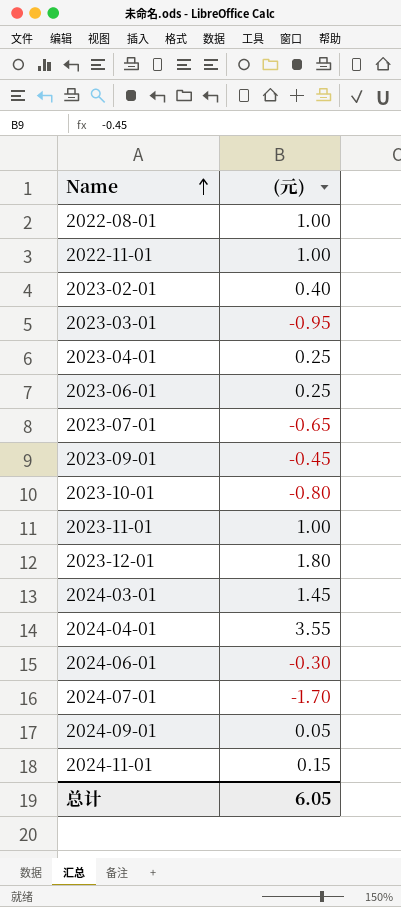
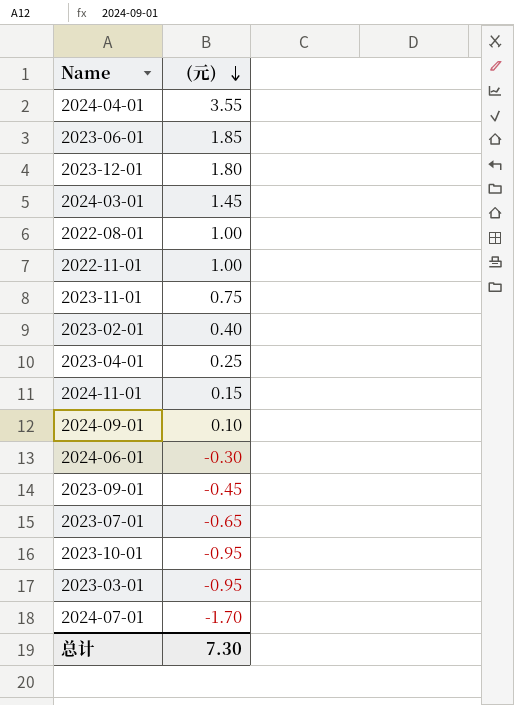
row order: Name ascending -> (元) descending
2023-06-01 | (元): 0.25 -> 1.85
2023-11-01 | (元): 1.00 -> 0.75
2024-09-01 | (元): 0.05 -> 0.10
2023-10-01 | (元): -0.80 -> -0.95
总计 | (元): 6.05 -> 7.30

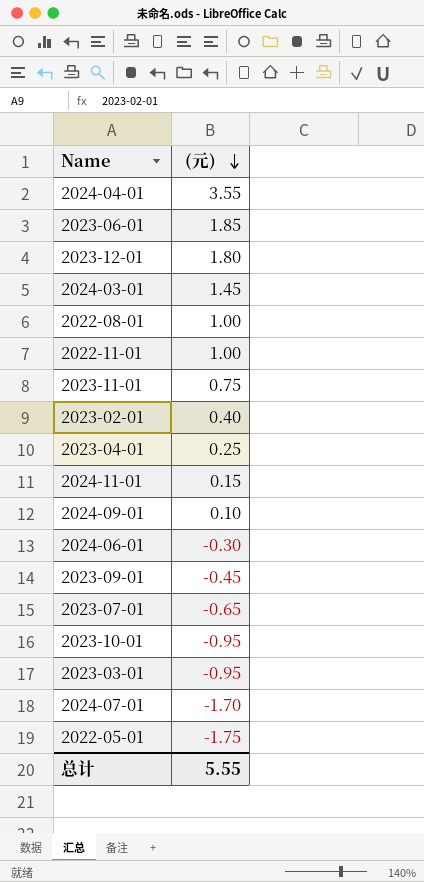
row 2022-05-01: none -> -1.75
总计 | (元): 7.30 -> 5.55

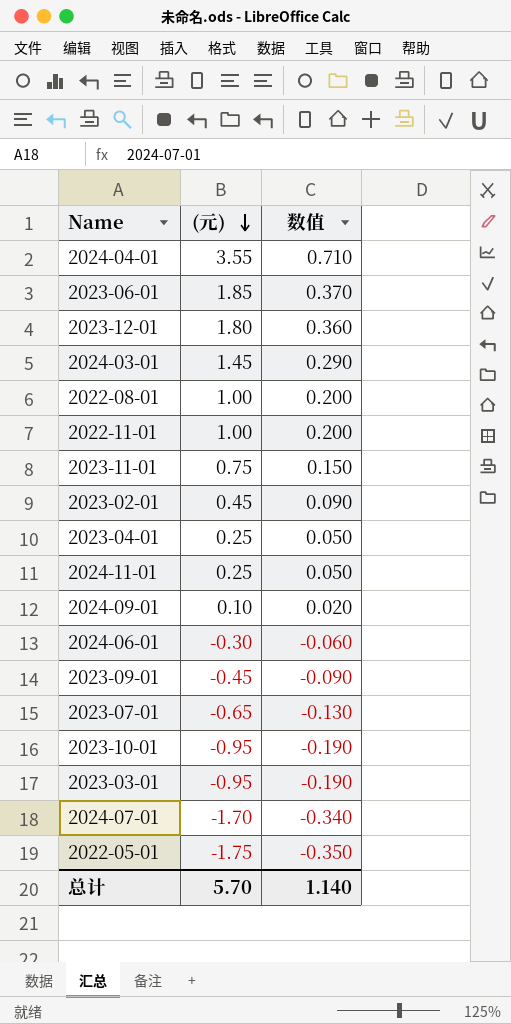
column 数值 | formula: none -> [(元)] * 0.2
2023-02-01 | (元): 0.40 -> 0.45
2024-11-01 | (元): 0.15 -> 0.25
总计 | (元): 5.55 -> 5.70

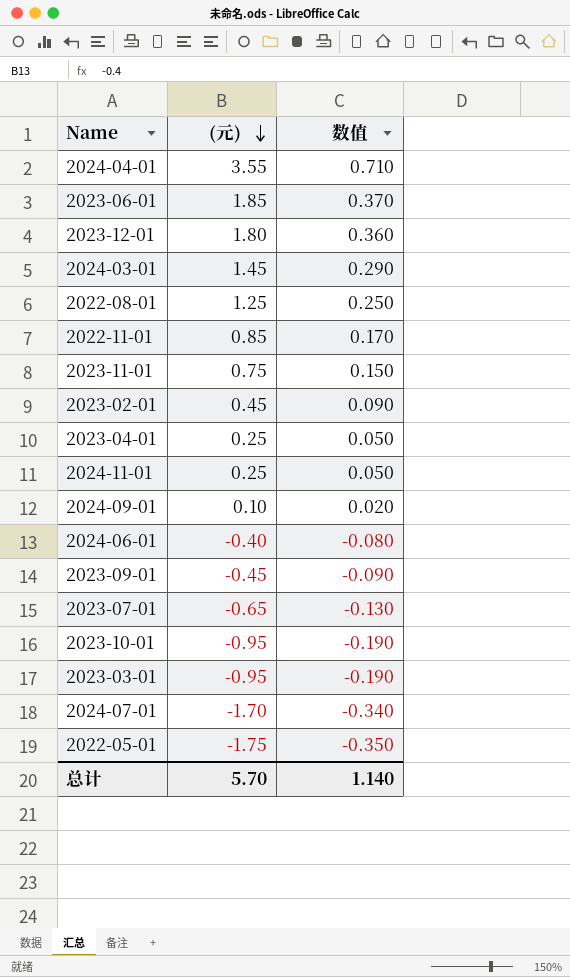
2022-08-01 | (元): 1.00 -> 1.25
2022-08-01 | 数值: 0.200 -> 0.250
2022-11-01 | (元): 1.00 -> 0.85
2022-11-01 | 数值: 0.200 -> 0.170
2024-06-01 | (元): -0.30 -> -0.40
2024-06-01 | 数值: -0.060 -> -0.080

